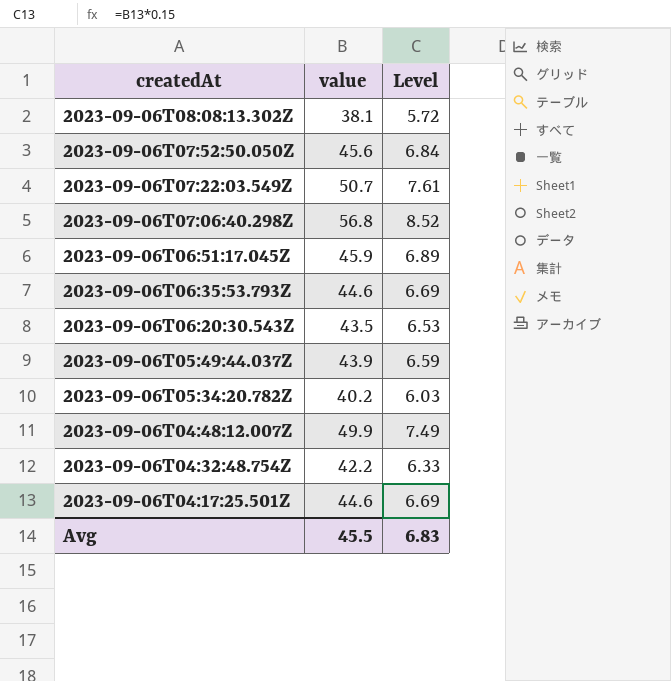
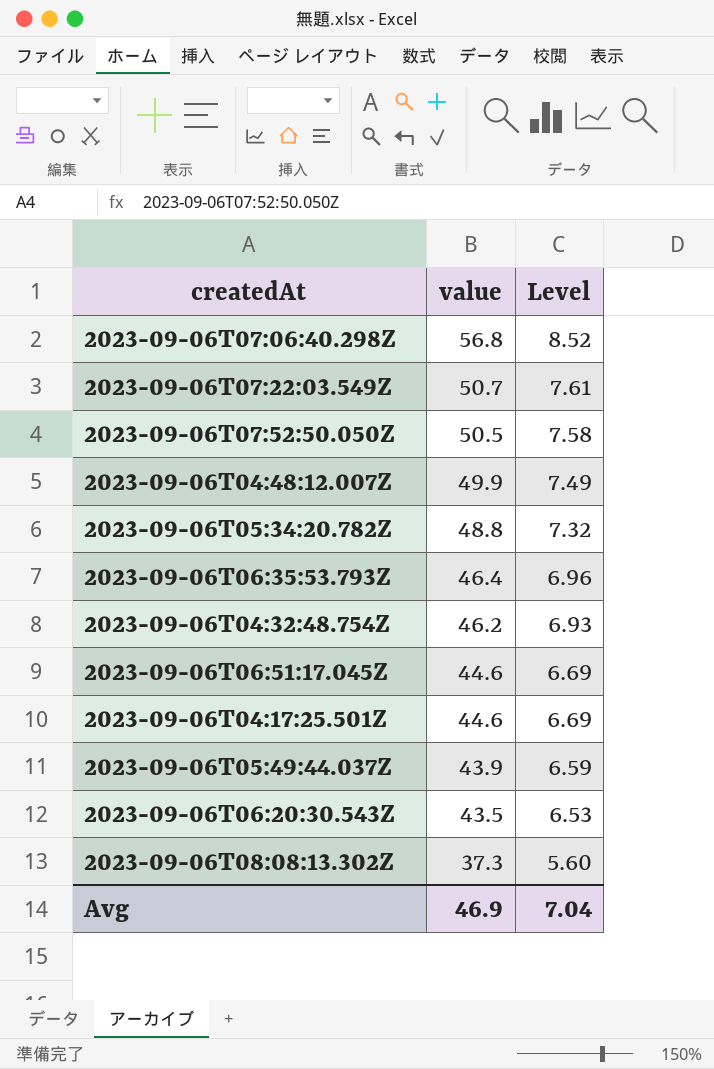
row order: createdAt descending -> value descending
2023-09-06T07:52:50.050Z | value: 45.6 -> 50.5
2023-09-06T07:52:50.050Z | Level: 6.84 -> 7.58
2023-09-06T05:34:20.782Z | value: 40.2 -> 48.8
2023-09-06T05:34:20.782Z | Level: 6.03 -> 7.32
2023-09-06T06:35:53.793Z | value: 44.6 -> 46.4
2023-09-06T06:35:53.793Z | Level: 6.69 -> 6.96
2023-09-06T04:32:48.754Z | value: 42.2 -> 46.2
2023-09-06T04:32:48.754Z | Level: 6.33 -> 6.93
2023-09-06T06:51:17.045Z | value: 45.9 -> 44.6
2023-09-06T06:51:17.045Z | Level: 6.89 -> 6.69
2023-09-06T08:08:13.302Z | value: 38.1 -> 37.3
2023-09-06T08:08:13.302Z | Level: 5.72 -> 5.60
Avg | value: 45.5 -> 46.9
Avg | Level: 6.83 -> 7.04

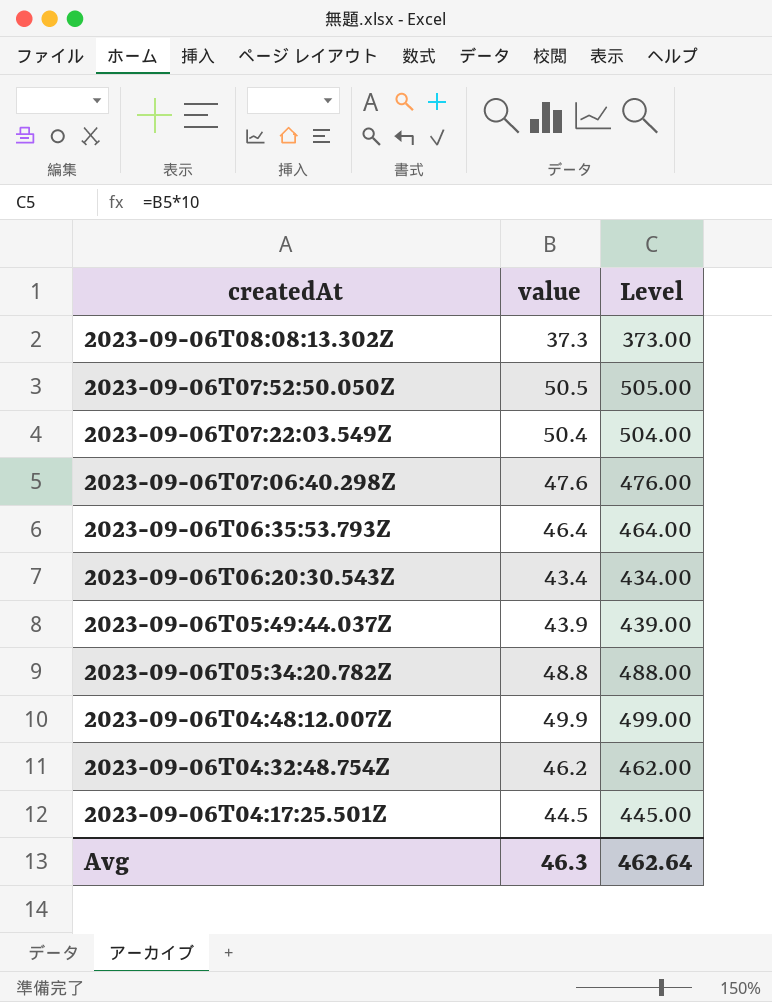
row order: value descending -> createdAt descending
column Level | formula: [value] * 0.15 -> [value] * 10
row 2023-09-06T06:51:17.045Z: 44.6 | 6.69 -> none
2023-09-06T07:22:03.549Z | value: 50.7 -> 50.4
2023-09-06T07:06:40.298Z | value: 56.8 -> 47.6
2023-09-06T06:20:30.543Z | value: 43.5 -> 43.4
2023-09-06T04:17:25.501Z | value: 44.6 -> 44.5
Avg | value: 46.9 -> 46.3
Avg | Level: 7.04 -> 462.64

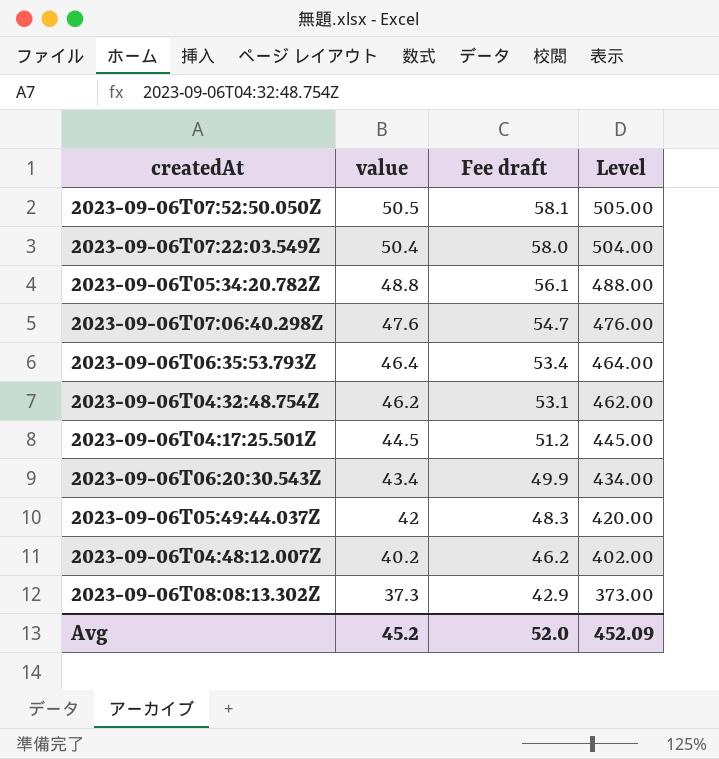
row order: createdAt descending -> value descending
column Fee draft | formula: none -> [value] * 1.15
2023-09-06T05:49:44.037Z | value: 43.9 -> 42
2023-09-06T05:49:44.037Z | Level: 439.00 -> 420.00
2023-09-06T04:48:12.007Z | value: 49.9 -> 40.2
2023-09-06T04:48:12.007Z | Level: 499.00 -> 402.00
Avg | value: 46.3 -> 45.2
Avg | Level: 462.64 -> 452.09

